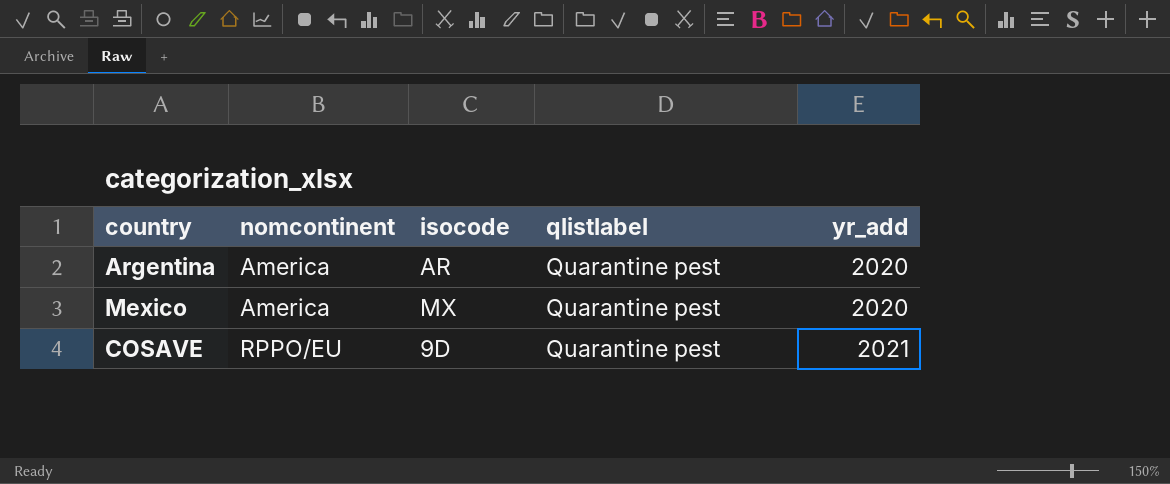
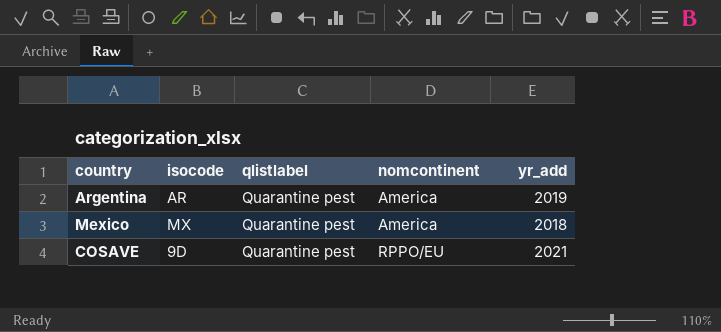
column nomcontinent | position: 2 -> 4
Argentina | yr_add: 2020 -> 2019
Mexico | yr_add: 2020 -> 2018

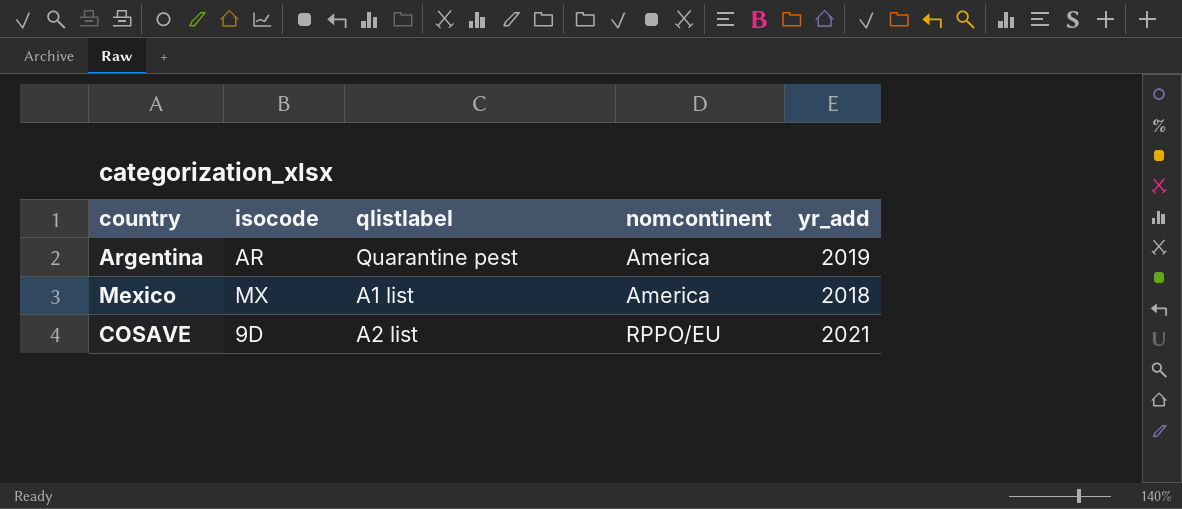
Mexico | qlistlabel: Quarantine pest -> A1 list
COSAVE | qlistlabel: Quarantine pest -> A2 list

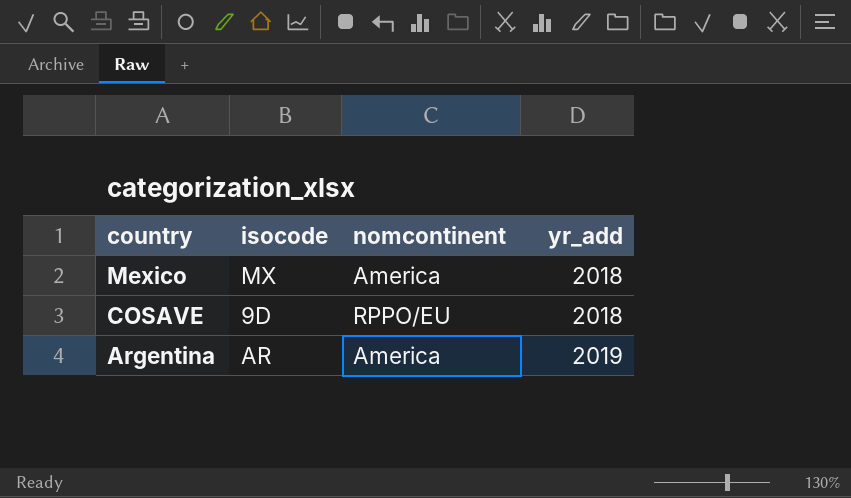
row order: nomcontinent ascending -> country descending
column qlistlabel | position: 3 -> none
COSAVE | yr_add: 2021 -> 2018

